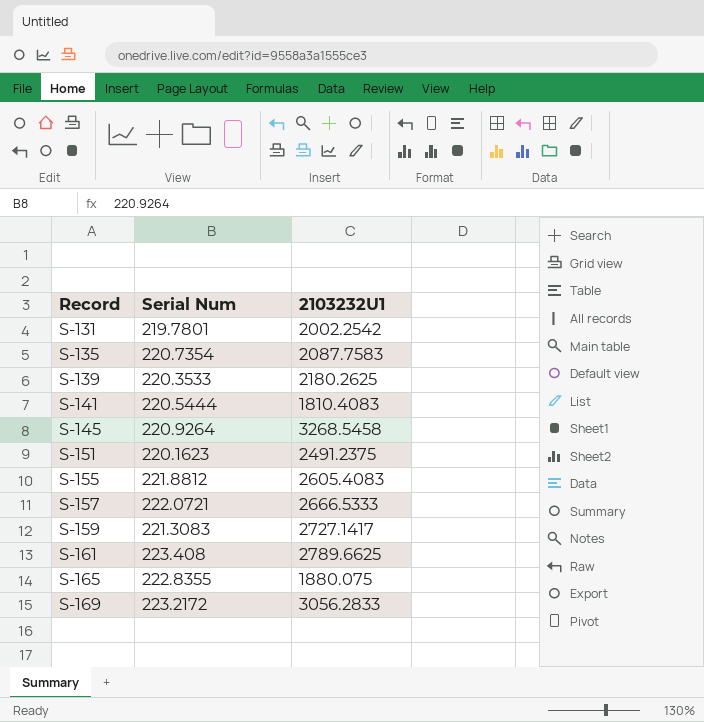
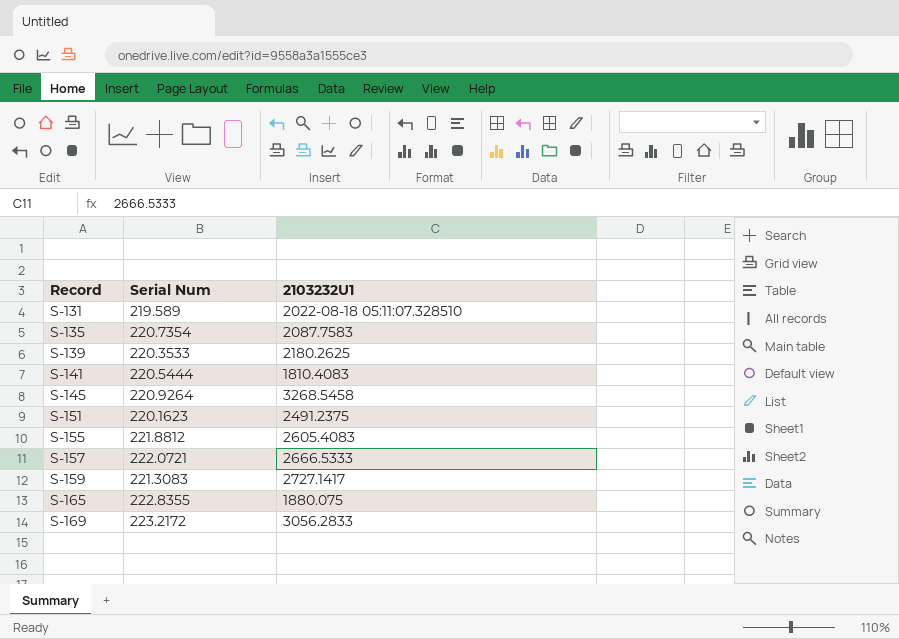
row S-161: 223.408 | 2789.6625 -> none
S-131 | Serial Num: 219.7801 -> 219.589
S-131 | 2103232U1: 2002.2542 -> 2022-08-18 05:11:07.328510

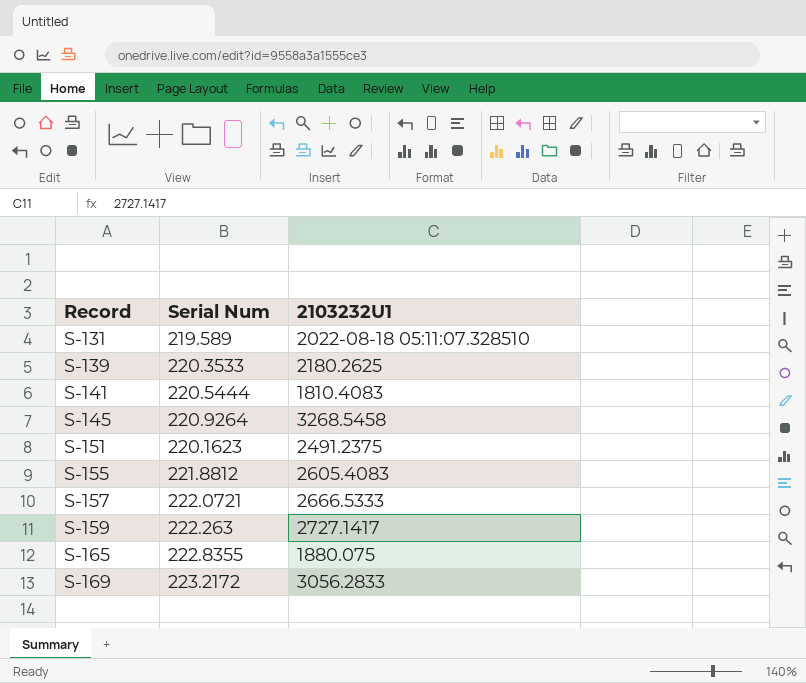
row S-135: 220.7354 | 2087.7583 -> none
S-159 | Serial Num: 221.3083 -> 222.263

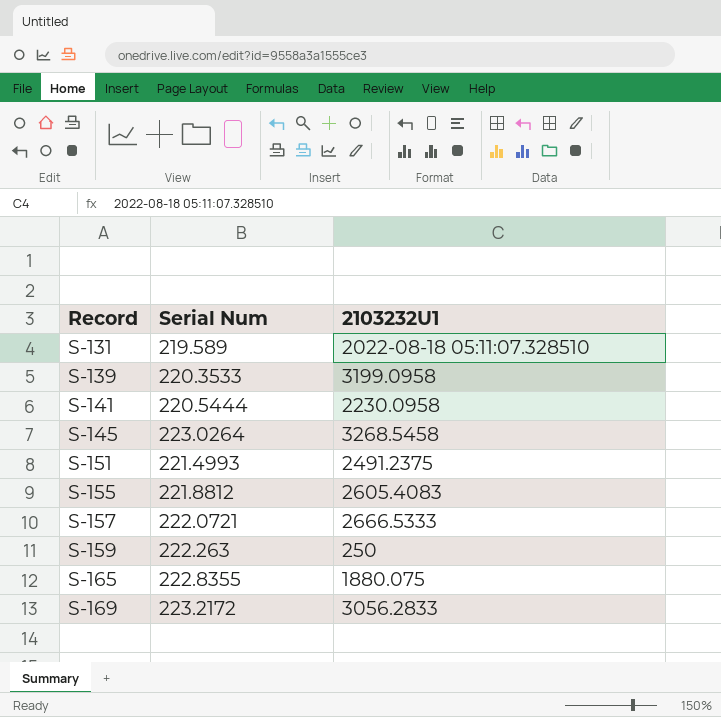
S-139 | 2103232U1: 2180.2625 -> 3199.0958
S-141 | 2103232U1: 1810.4083 -> 2230.0958
S-145 | Serial Num: 220.9264 -> 223.0264
S-151 | Serial Num: 220.1623 -> 221.4993
S-159 | 2103232U1: 2727.1417 -> 250

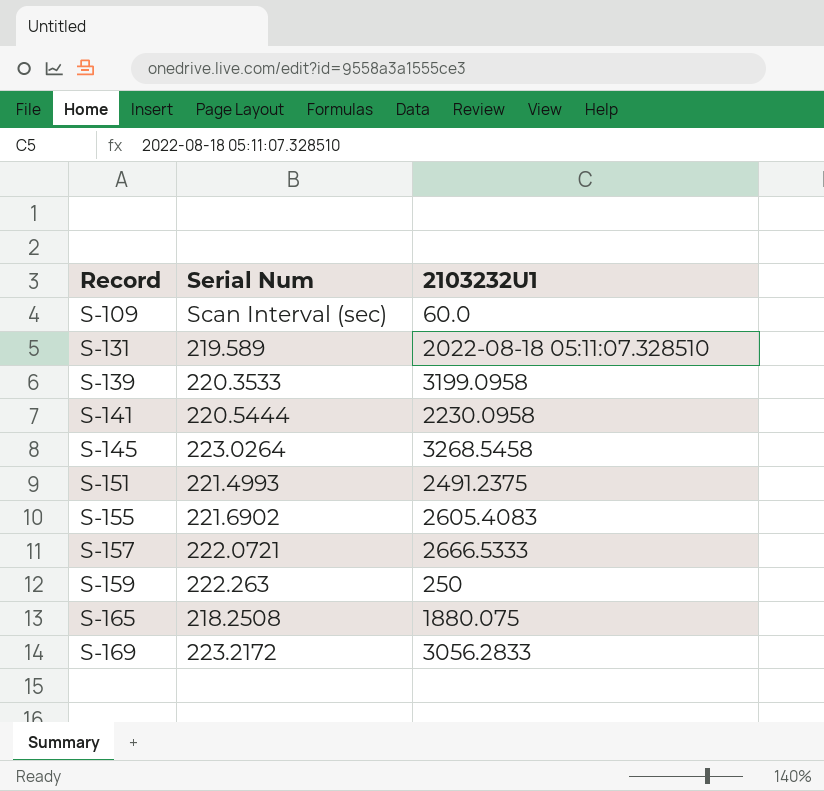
row S-109: none -> Scan Interval (sec) | 60.0
S-155 | Serial Num: 221.8812 -> 221.6902
S-165 | Serial Num: 222.8355 -> 218.2508

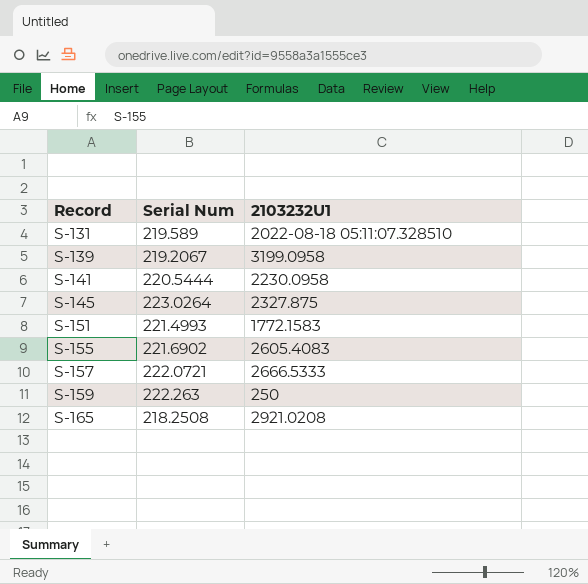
row S-109: Scan Interval (sec) | 60.0 -> none
row S-169: 223.2172 | 3056.2833 -> none
S-139 | Serial Num: 220.3533 -> 219.2067
S-145 | 2103232U1: 3268.5458 -> 2327.875
S-151 | 2103232U1: 2491.2375 -> 1772.1583
S-165 | 2103232U1: 1880.075 -> 2921.0208

